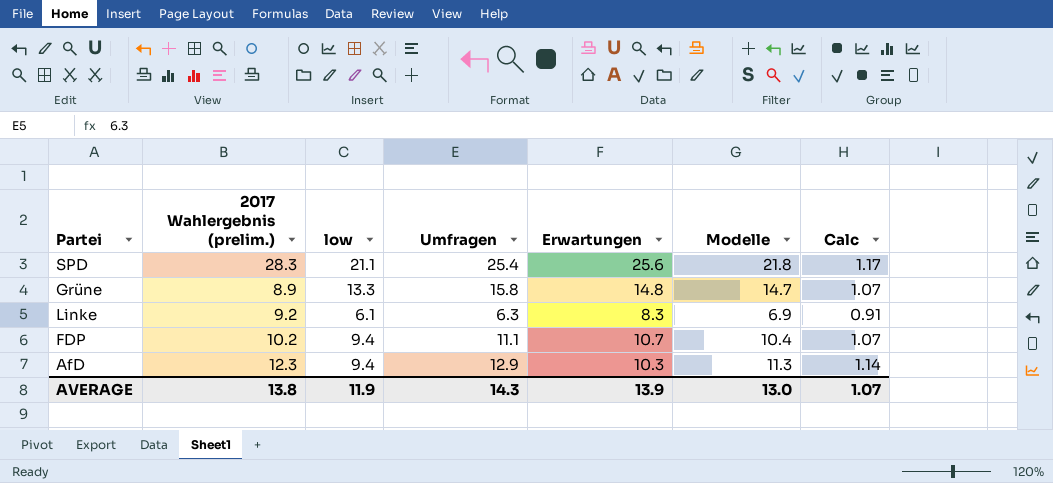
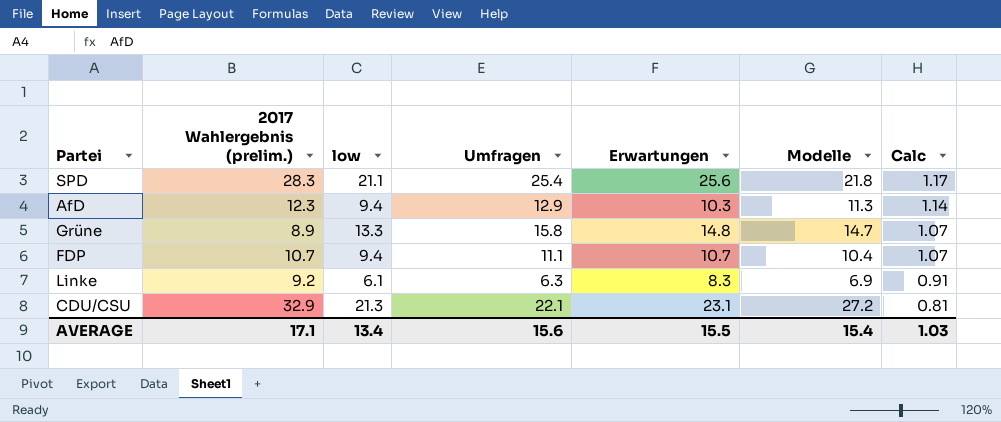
row order: none -> Calc descending
FDP | 2017 Wahlergebnis (prelim.): 10.2 -> 10.7
row CDU/CSU: none -> 32.9 | 21.3 | 22.1 | 23.1 | 27.2 | 0.81
AVERAGE | 2017 Wahlergebnis (prelim.): 13.8 -> 17.1
AVERAGE | low: 11.9 -> 13.4
AVERAGE | Umfragen: 14.3 -> 15.6
AVERAGE | Erwartungen: 13.9 -> 15.5
AVERAGE | Modelle: 13.0 -> 15.4
AVERAGE | Calc: 1.07 -> 1.03

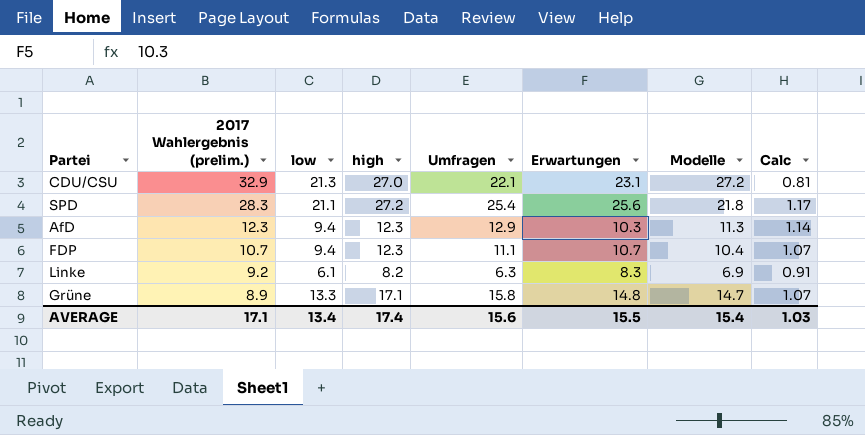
row order: Calc descending -> 2017 Wahlergebnis (prelim.) descending
column high | position: none -> 4

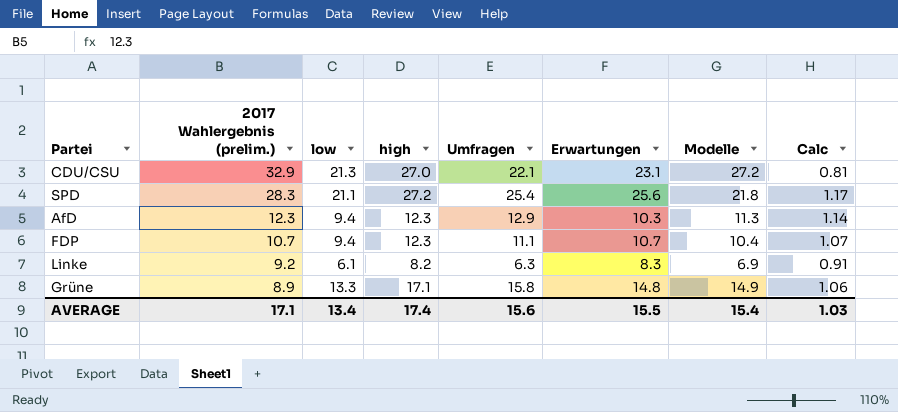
Grüne | Modelle: 14.7 -> 14.9
Grüne | Calc: 1.07 -> 1.06

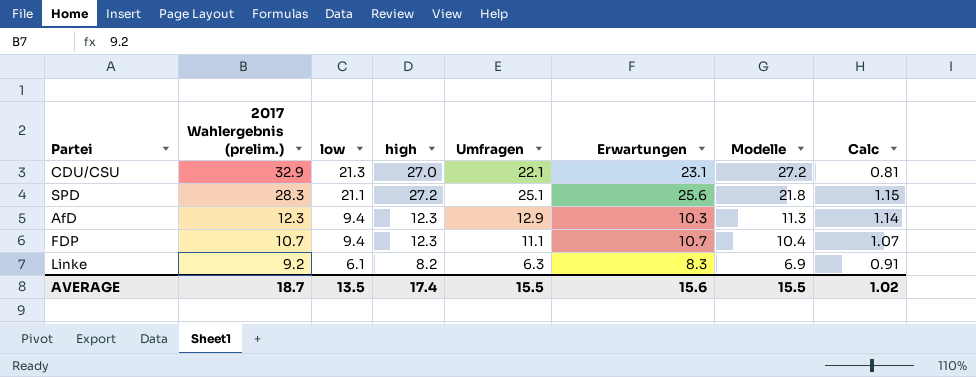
row Grüne: 8.9 | 13.3 | 17.1 | 15.8 | 14.8 | 14.9 | 1.06 -> none
SPD | Umfragen: 25.4 -> 25.1
SPD | Calc: 1.17 -> 1.15
AVERAGE | 2017 Wahlergebnis (prelim.): 17.1 -> 18.7
AVERAGE | low: 13.4 -> 13.5
AVERAGE | Umfragen: 15.6 -> 15.5
AVERAGE | Erwartungen: 15.5 -> 15.6
AVERAGE | Modelle: 15.4 -> 15.5
AVERAGE | Calc: 1.03 -> 1.02

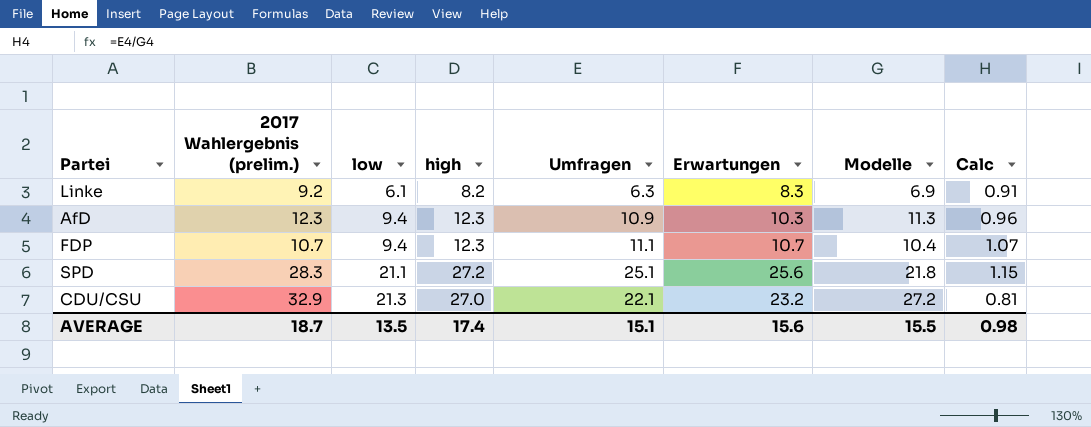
row order: 2017 Wahlergebnis (prelim.) descending -> low ascending
AfD | Umfragen: 12.9 -> 10.9
AfD | Calc: 1.14 -> 0.96
CDU/CSU | Erwartungen: 23.1 -> 23.2
AVERAGE | Umfragen: 15.5 -> 15.1
AVERAGE | Calc: 1.02 -> 0.98

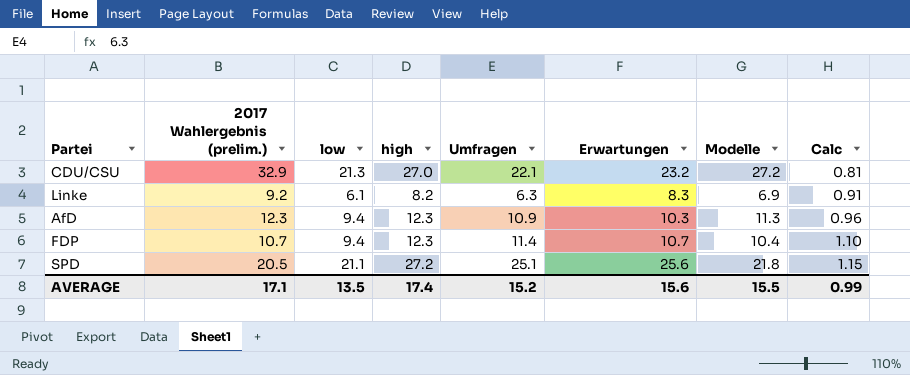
row order: low ascending -> Calc ascending
FDP | Umfragen: 11.1 -> 11.4
FDP | Calc: 1.07 -> 1.10
SPD | 2017 Wahlergebnis (prelim.): 28.3 -> 20.5
AVERAGE | 2017 Wahlergebnis (prelim.): 18.7 -> 17.1
AVERAGE | Umfragen: 15.1 -> 15.2
AVERAGE | Calc: 0.98 -> 0.99

